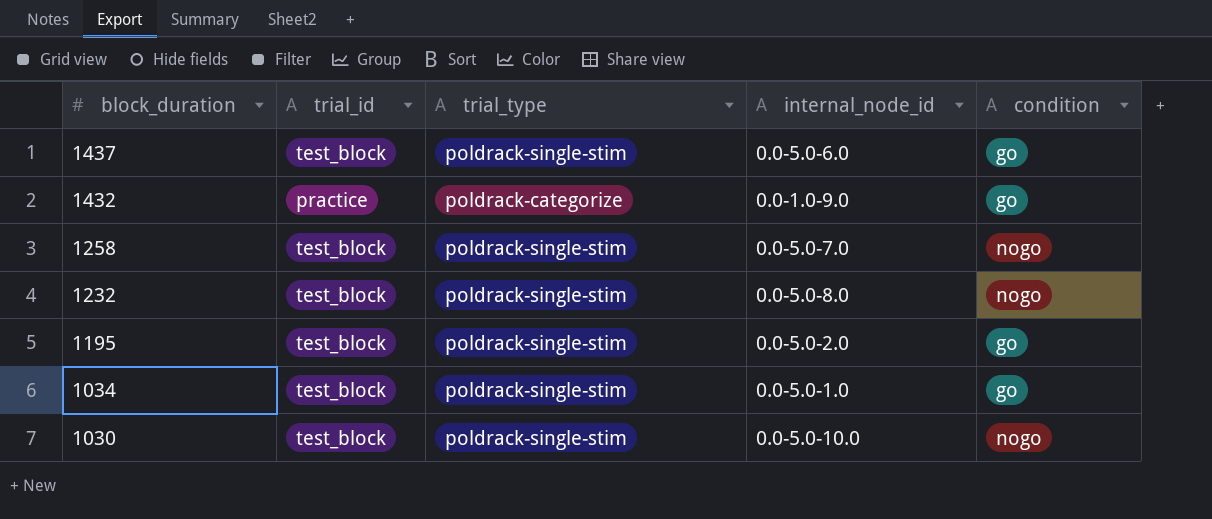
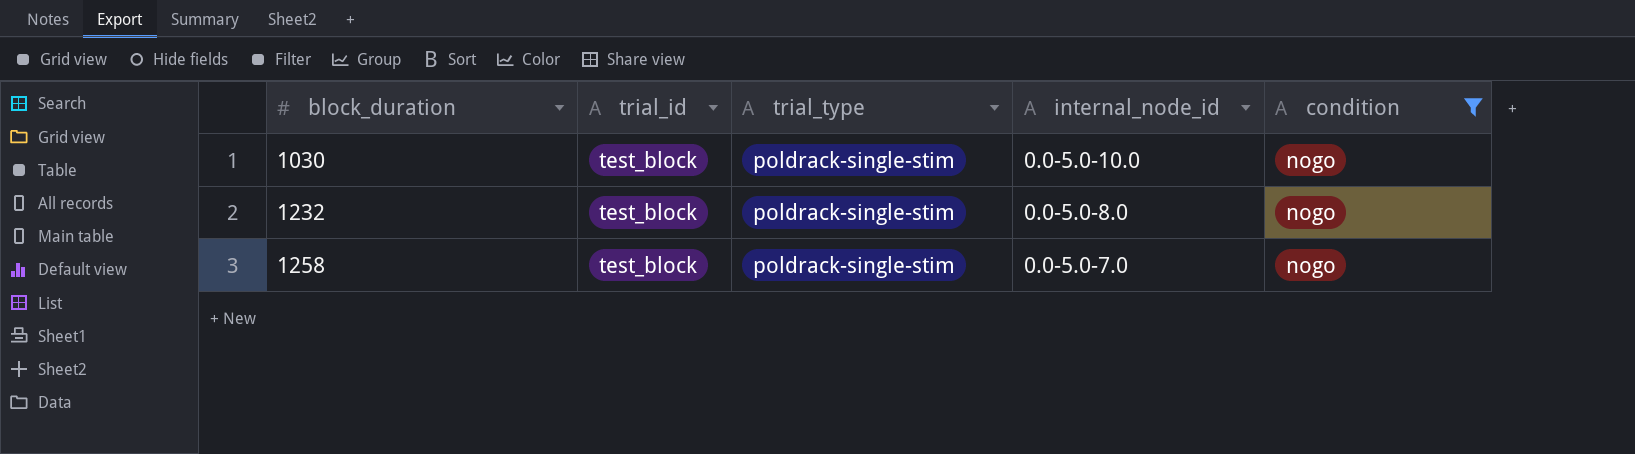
filter: none -> condition = nogo
row order: block_duration descending -> block_duration ascending

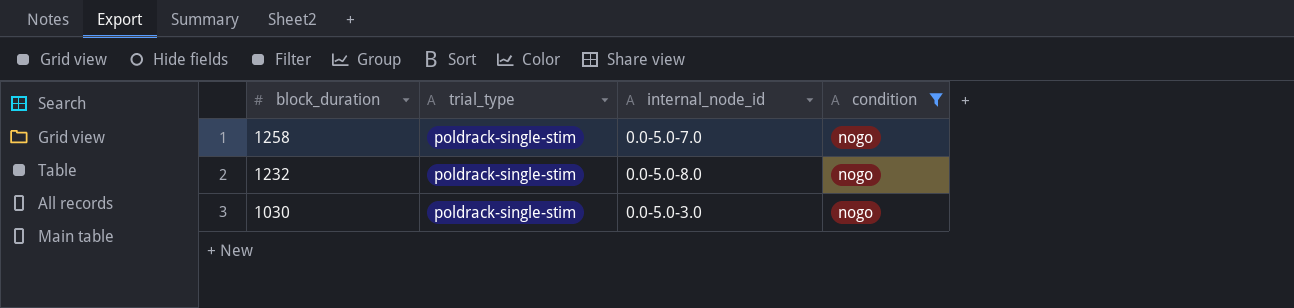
row order: block_duration ascending -> block_duration descending
column trial_id | position: 2 -> none
1030 | internal_node_id: 0.0-5.0-10.0 -> 0.0-5.0-3.0

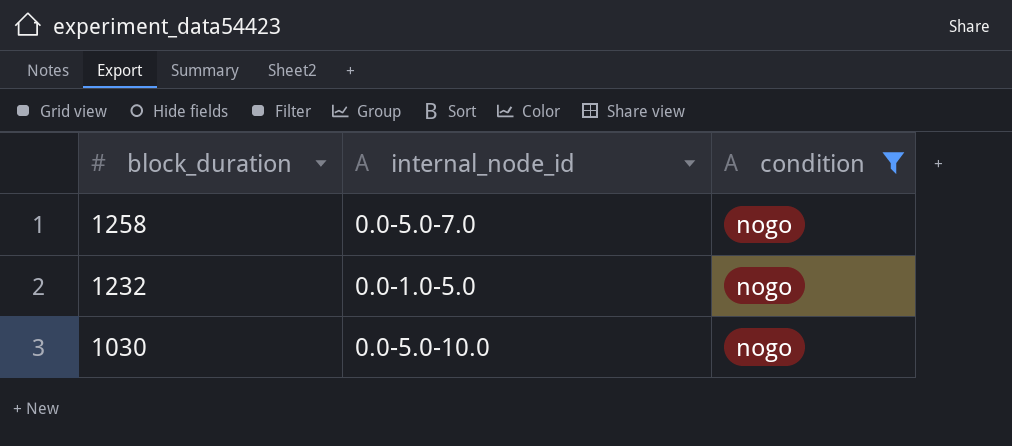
column trial_type | position: 2 -> none
1232 | internal_node_id: 0.0-5.0-8.0 -> 0.0-1.0-5.0
1030 | internal_node_id: 0.0-5.0-3.0 -> 0.0-5.0-10.0

